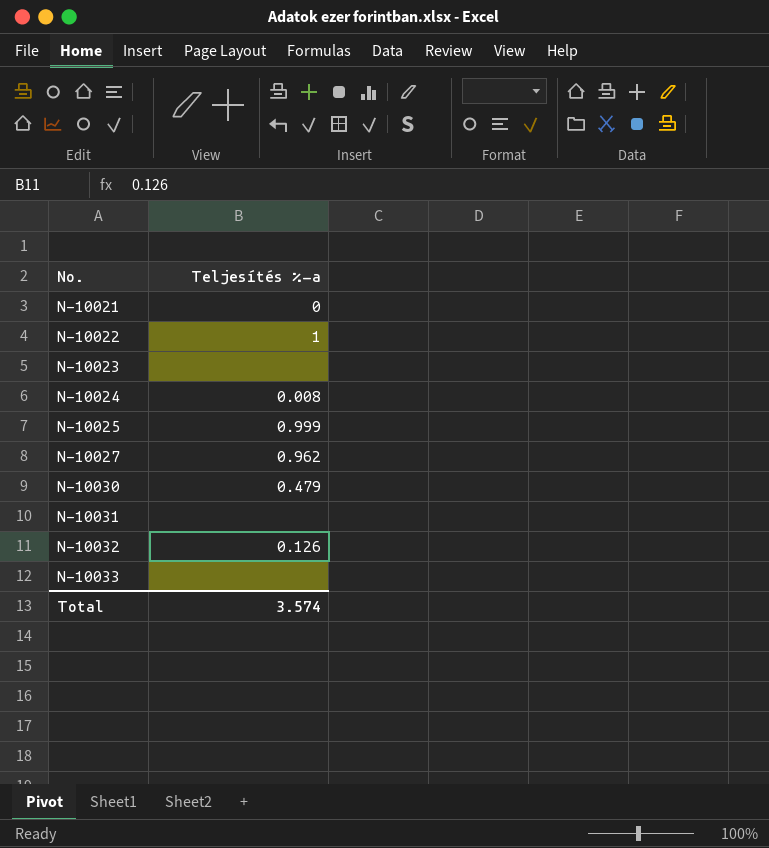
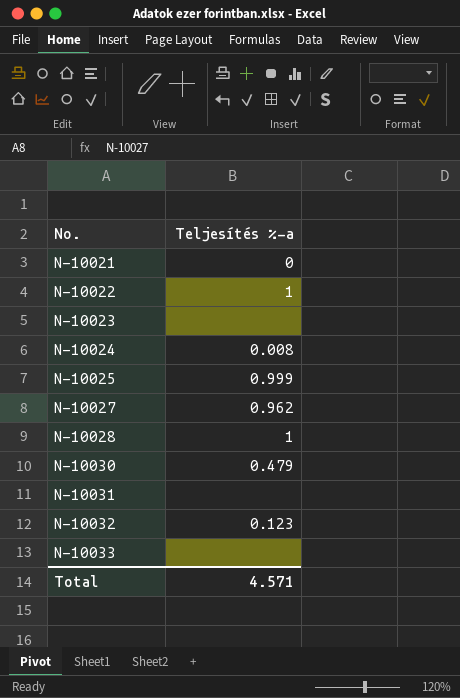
row N-10028: none -> 1
N-10032 | Teljesítés %-a: 0.126 -> 0.123
Total | Teljesítés %-a: 3.574 -> 4.571

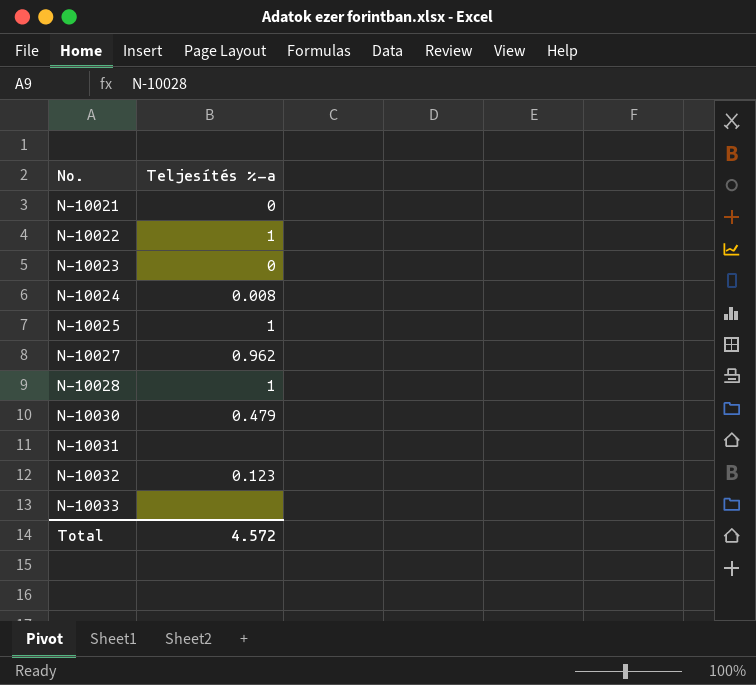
N-10023 | Teljesítés %-a: none -> 0
N-10025 | Teljesítés %-a: 0.999 -> 1
Total | Teljesítés %-a: 4.571 -> 4.572

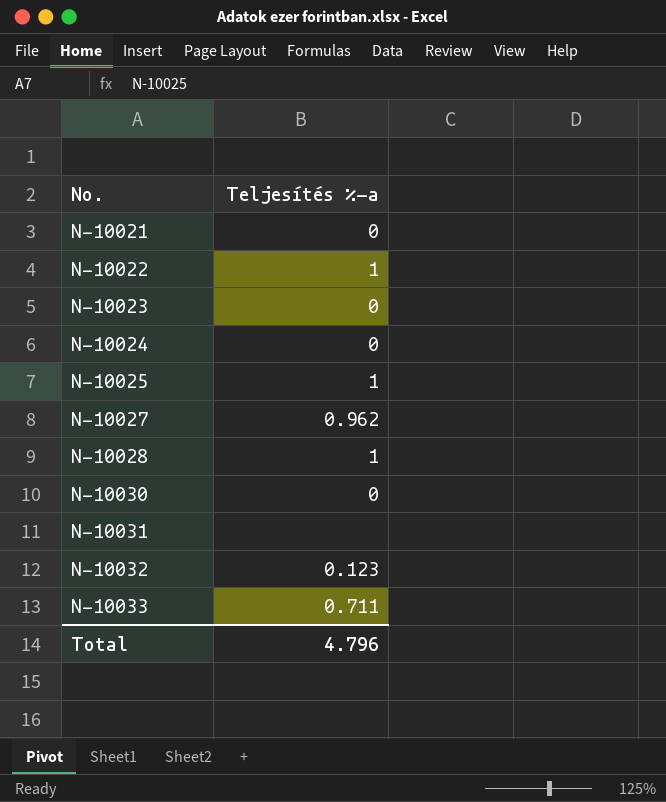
N-10024 | Teljesítés %-a: 0.008 -> 0
N-10030 | Teljesítés %-a: 0.479 -> 0
N-10033 | Teljesítés %-a: none -> 0.711
Total | Teljesítés %-a: 4.572 -> 4.796

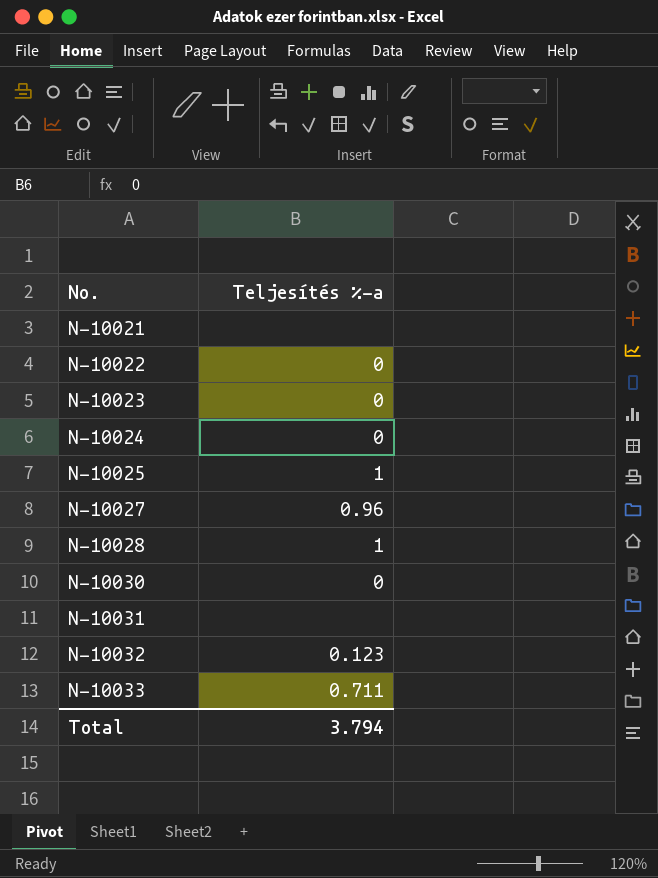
N-10021 | Teljesítés %-a: 0 -> none
N-10022 | Teljesítés %-a: 1 -> 0
N-10027 | Teljesítés %-a: 0.962 -> 0.96
Total | Teljesítés %-a: 4.796 -> 3.794

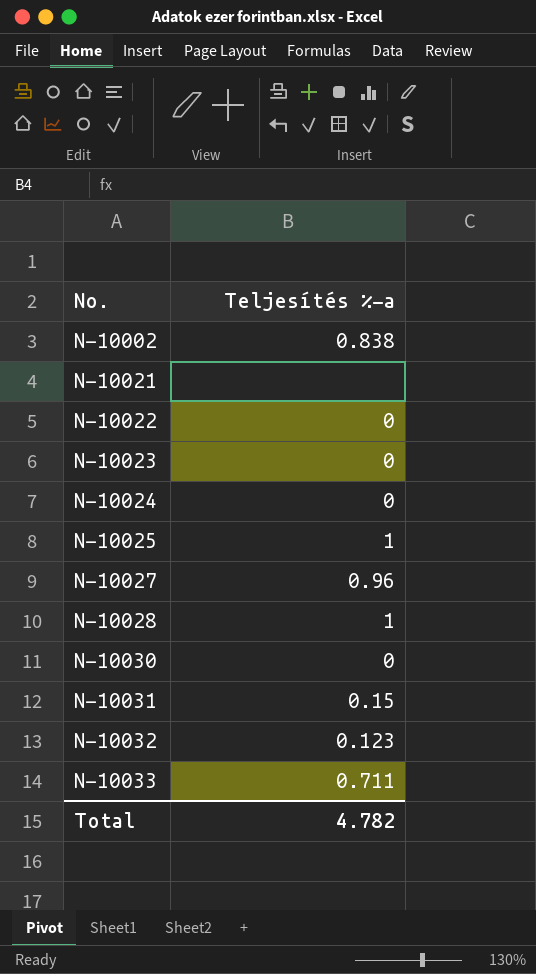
row N-10002: none -> 0.838
N-10031 | Teljesítés %-a: none -> 0.15
Total | Teljesítés %-a: 3.794 -> 4.782

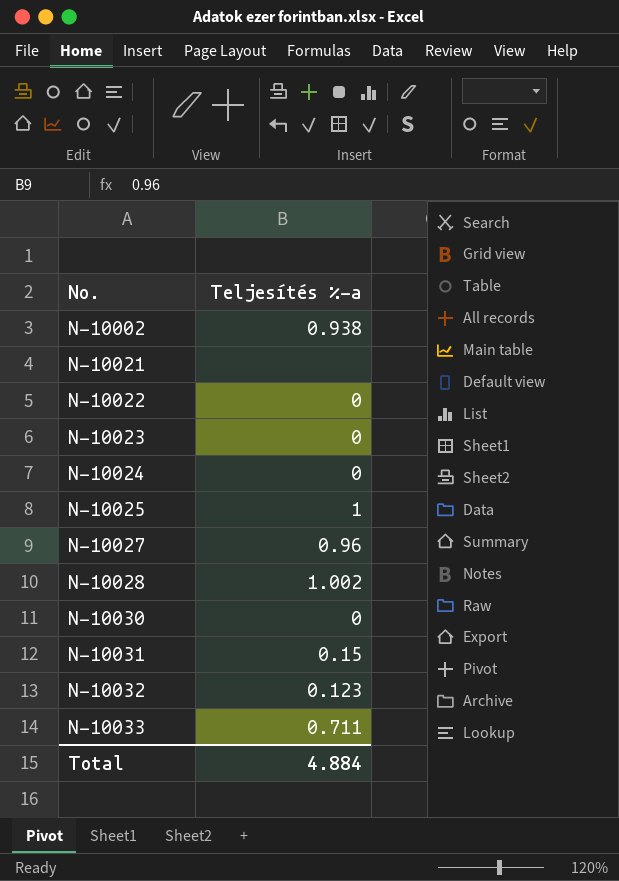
N-10002 | Teljesítés %-a: 0.838 -> 0.938
N-10028 | Teljesítés %-a: 1 -> 1.002
Total | Teljesítés %-a: 4.782 -> 4.884

